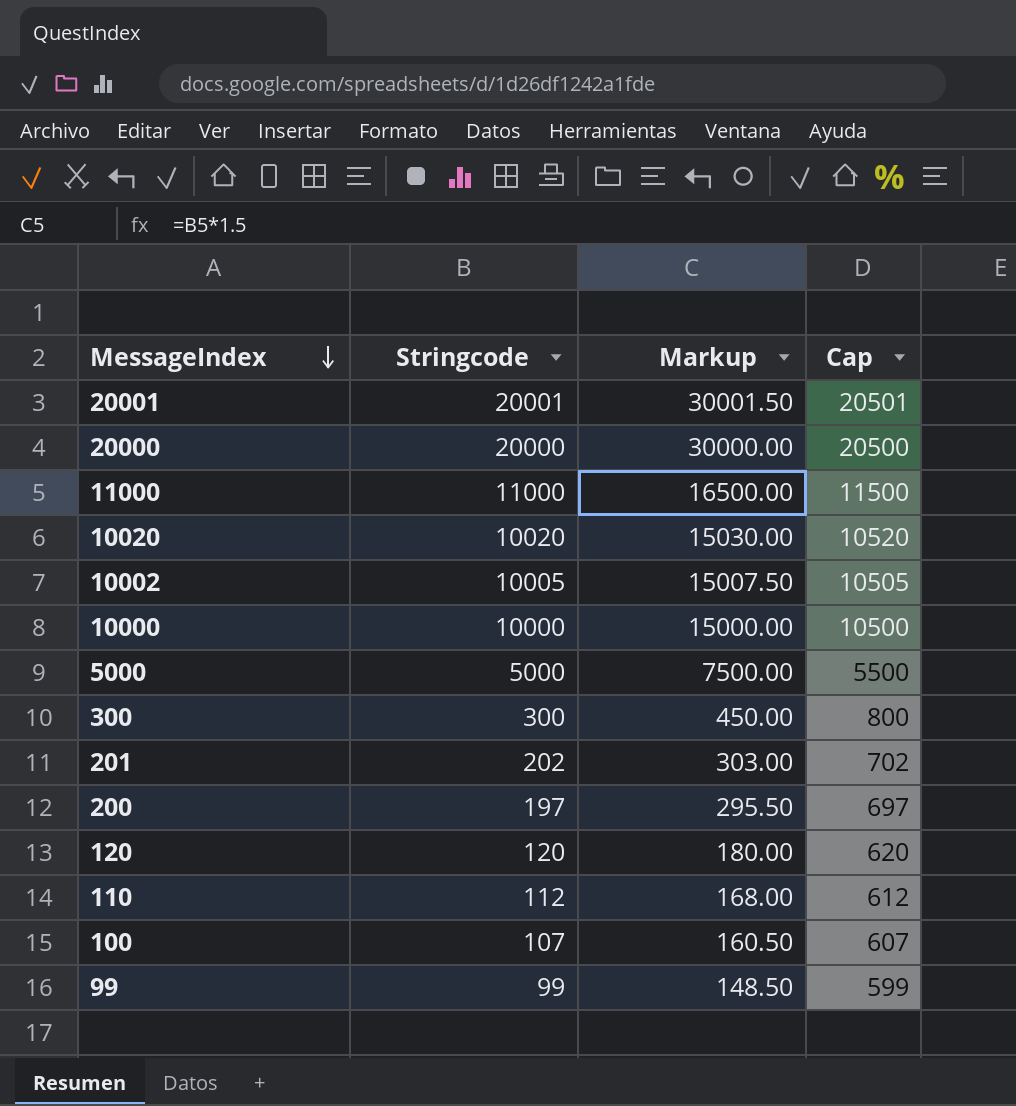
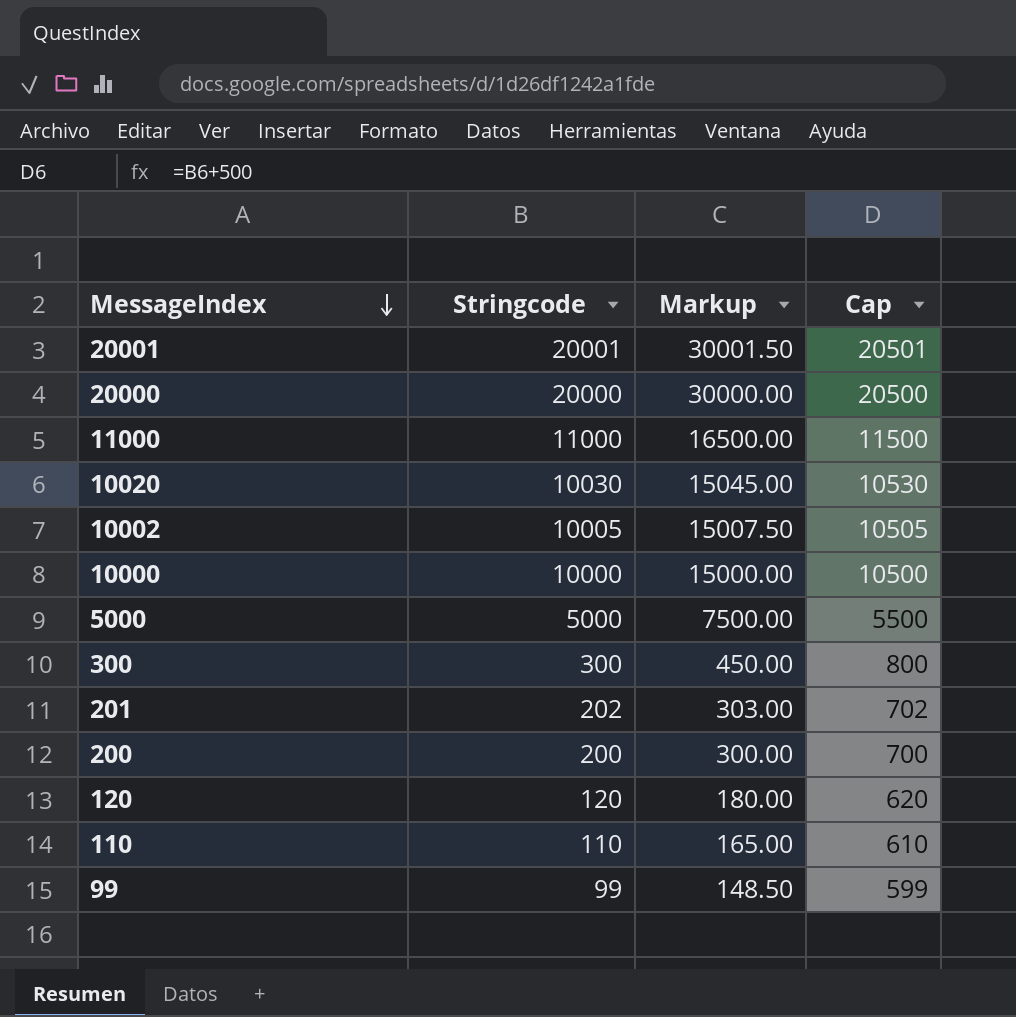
row 100: 107 | 160.50 | 607 -> none
10020 | Stringcode: 10020 -> 10030
10020 | Markup: 15030.00 -> 15045.00
10020 | Cap: 10520 -> 10530
200 | Stringcode: 197 -> 200
200 | Markup: 295.50 -> 300.00
200 | Cap: 697 -> 700
110 | Stringcode: 112 -> 110
110 | Markup: 168.00 -> 165.00
110 | Cap: 612 -> 610

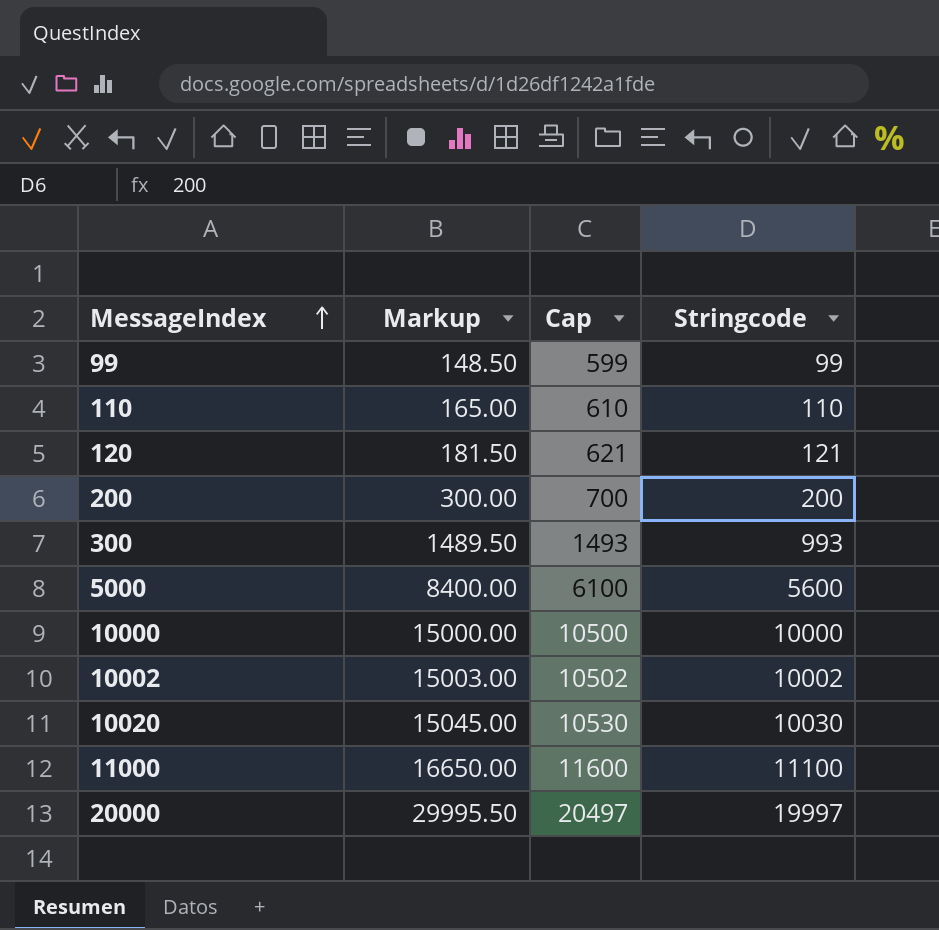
row order: MessageIndex descending -> MessageIndex ascending
column Stringcode | position: 2 -> 4
row 20001: 20001 | 30001.50 | 20501 -> none
row 201: 202 | 303.00 | 702 -> none
120 | Markup: 180.00 -> 181.50
120 | Cap: 620 -> 621
120 | Stringcode: 120 -> 121
300 | Markup: 450.00 -> 1489.50
300 | Cap: 800 -> 1493
300 | Stringcode: 300 -> 993
5000 | Markup: 7500.00 -> 8400.00
5000 | Cap: 5500 -> 6100
5000 | Stringcode: 5000 -> 5600
10002 | Markup: 15007.50 -> 15003.00
10002 | Cap: 10505 -> 10502
10002 | Stringcode: 10005 -> 10002
11000 | Markup: 16500.00 -> 16650.00
11000 | Cap: 11500 -> 11600
11000 | Stringcode: 11000 -> 11100
20000 | Markup: 30000.00 -> 29995.50
20000 | Cap: 20500 -> 20497
20000 | Stringcode: 20000 -> 19997

